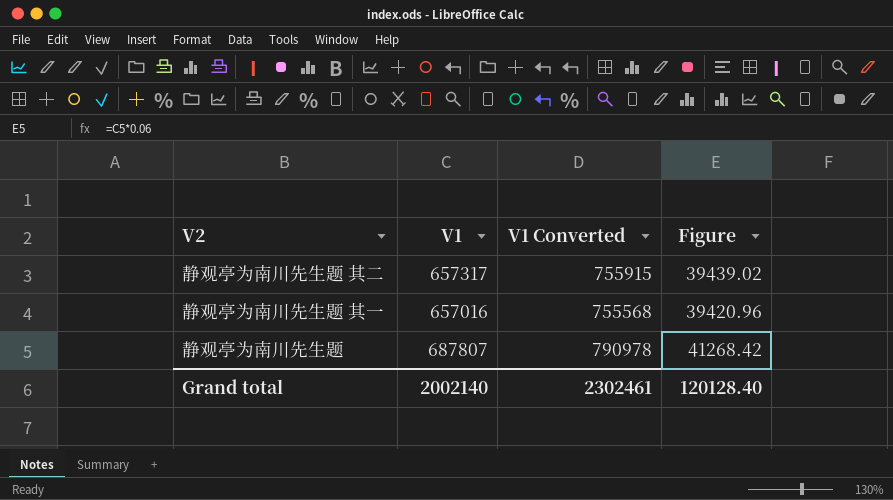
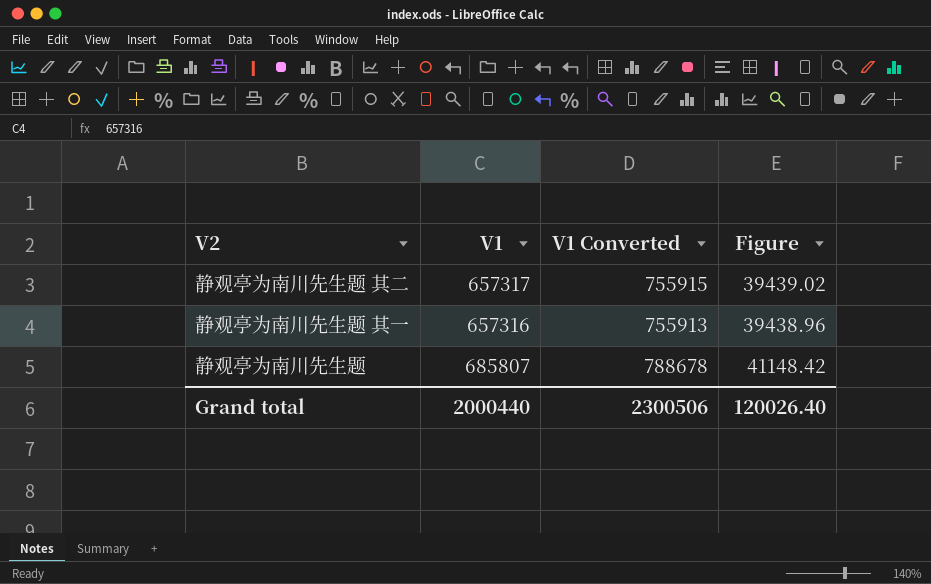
静观亭为南川先生题 其一 | V1: 657016 -> 657316
静观亭为南川先生题 其一 | V1 Converted: 755568 -> 755913
静观亭为南川先生题 其一 | Figure: 39420.96 -> 39438.96
静观亭为南川先生题 | V1: 687807 -> 685807
静观亭为南川先生题 | V1 Converted: 790978 -> 788678
静观亭为南川先生题 | Figure: 41268.42 -> 41148.42
Grand total | V1: 2002140 -> 2000440
Grand total | V1 Converted: 2302461 -> 2300506
Grand total | Figure: 120128.40 -> 120026.40

